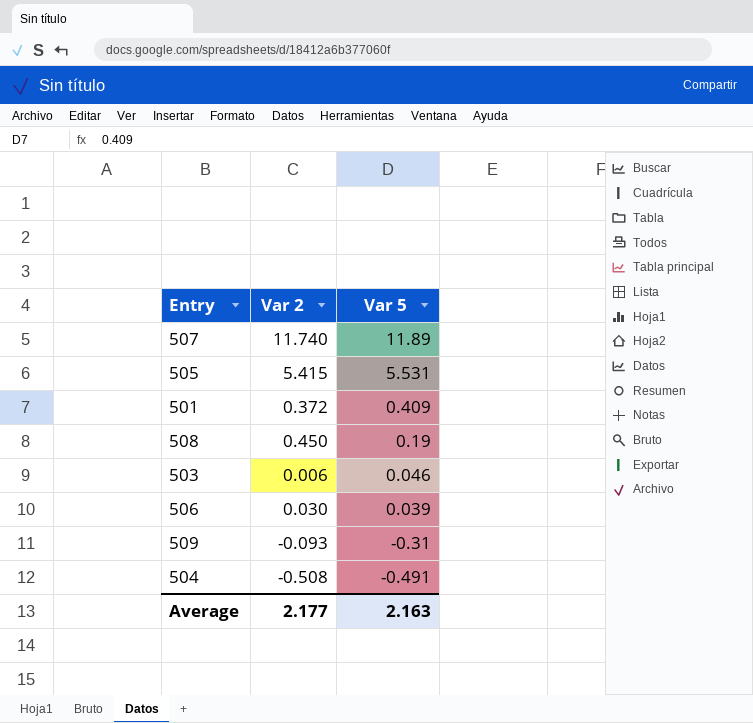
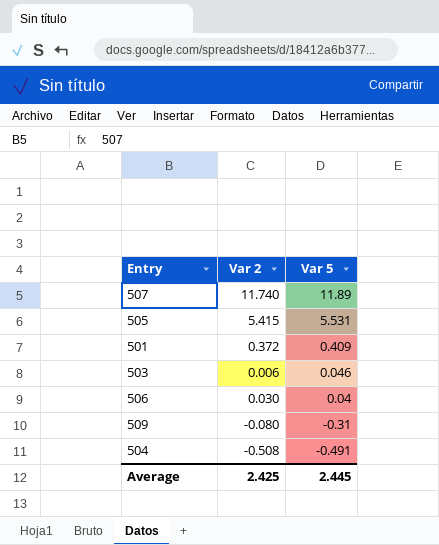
row 508: 0.450 | 0.19 -> none
506 | Var 5: 0.039 -> 0.04
509 | Var 2: -0.093 -> -0.080
Average | Var 2: 2.177 -> 2.425
Average | Var 5: 2.163 -> 2.445

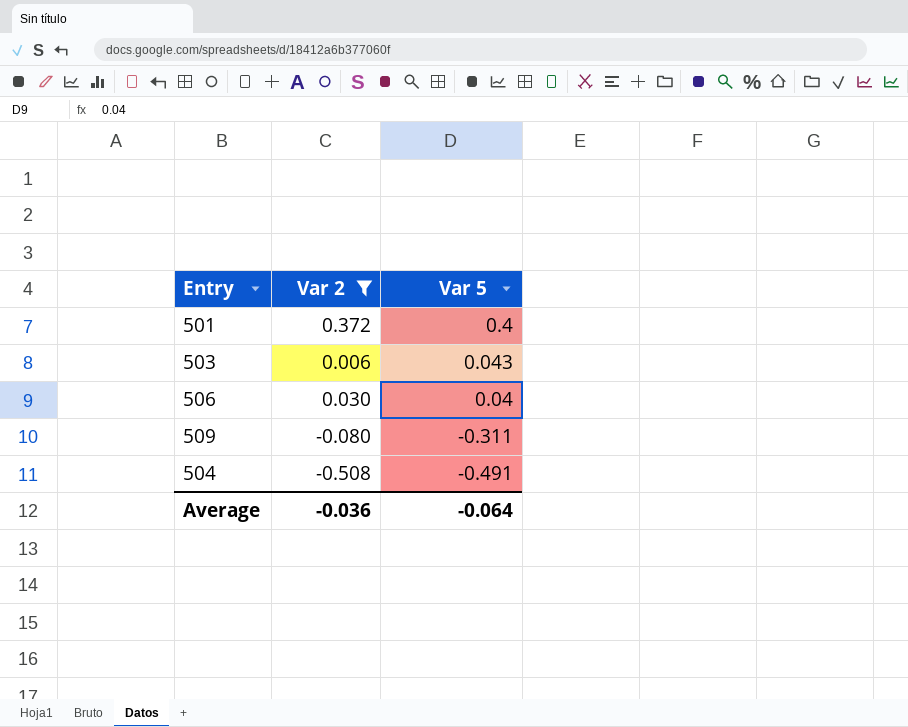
filter: none -> Var 2 <= 0.372
501 | Var 5: 0.409 -> 0.4
503 | Var 5: 0.046 -> 0.043
509 | Var 5: -0.31 -> -0.311
Average | Var 2: 2.425 -> -0.036
Average | Var 5: 2.445 -> -0.064

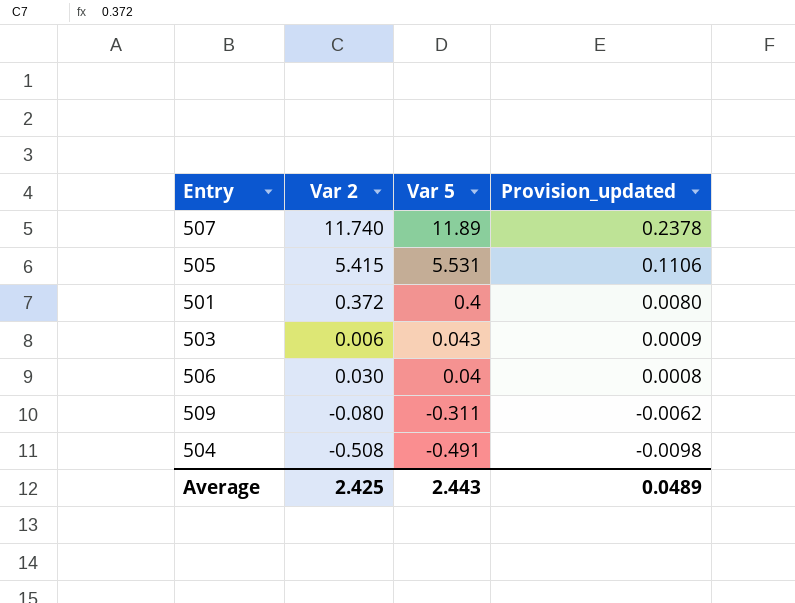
filter: Var 2 <= 0.372 -> none
column Provision_updated | formula: none -> [Var 5] * 0.02
Average | Var 2: -0.036 -> 2.425
Average | Var 5: -0.064 -> 2.443

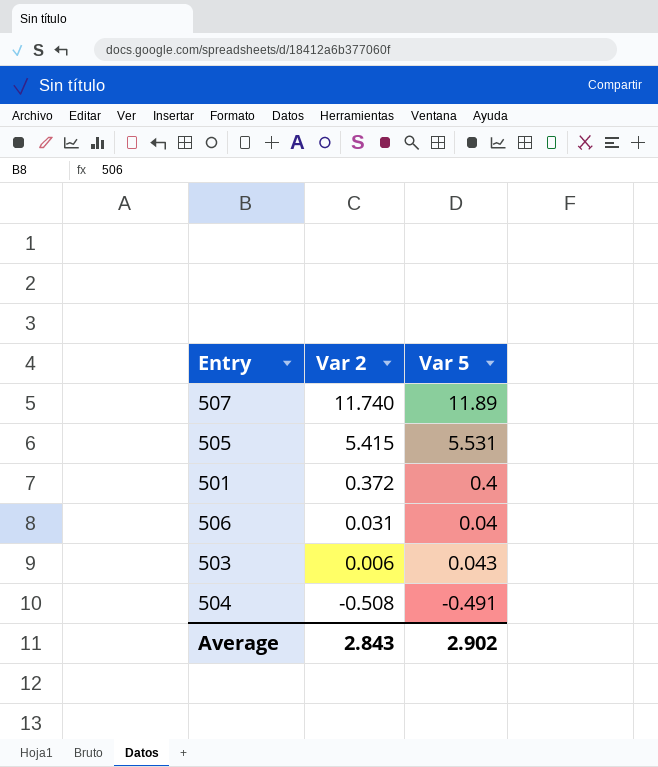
row order: Var 5 descending -> Var 2 descending
column Provision_updated | formula: [Var 5] * 0.02 -> none
row 509: -0.080 | -0.311 | -0.0062 -> none
506 | Var 2: 0.030 -> 0.031
Average | Var 2: 2.425 -> 2.843
Average | Var 5: 2.443 -> 2.902

